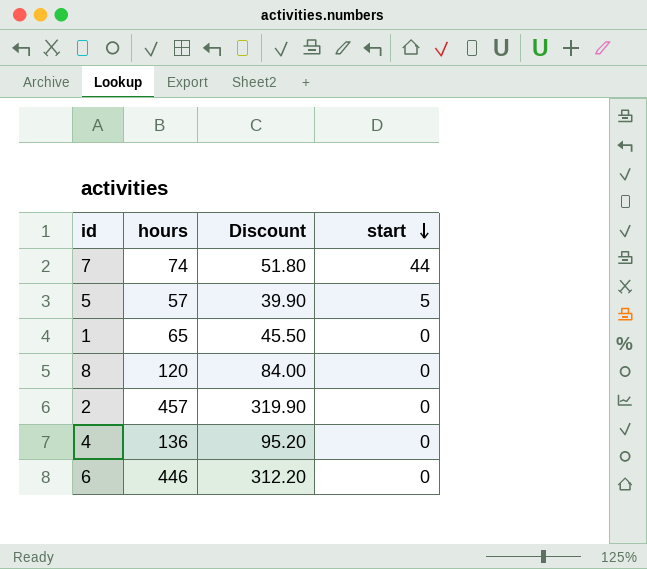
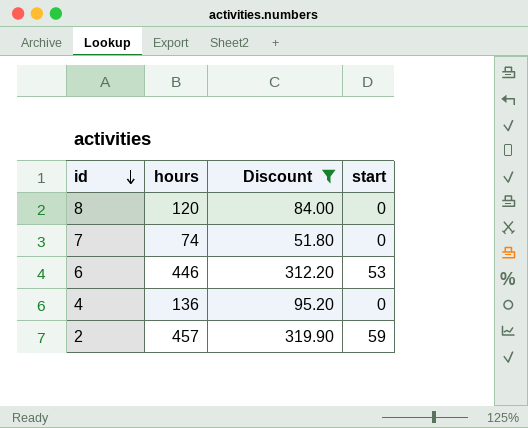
filter: none -> Discount >= 51.80
row order: start descending -> id descending
7 | start: 44 -> 0
6 | start: 0 -> 53
2 | start: 0 -> 59

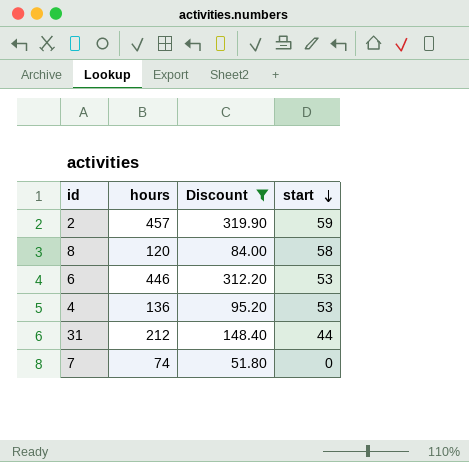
row order: id descending -> start descending
8 | start: 0 -> 58
4 | start: 0 -> 53
row 31: none -> 212 | 148.40 | 44

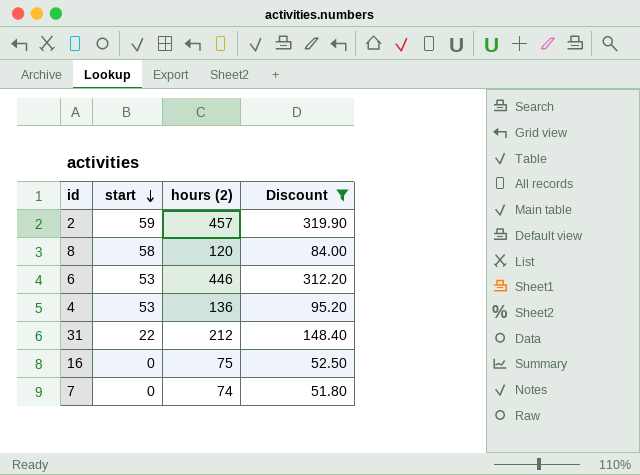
column start | position: 4 -> 2
column name: hours -> hours (2)
31 | start: 44 -> 22
row 16: none -> 0 | 75 | 52.50

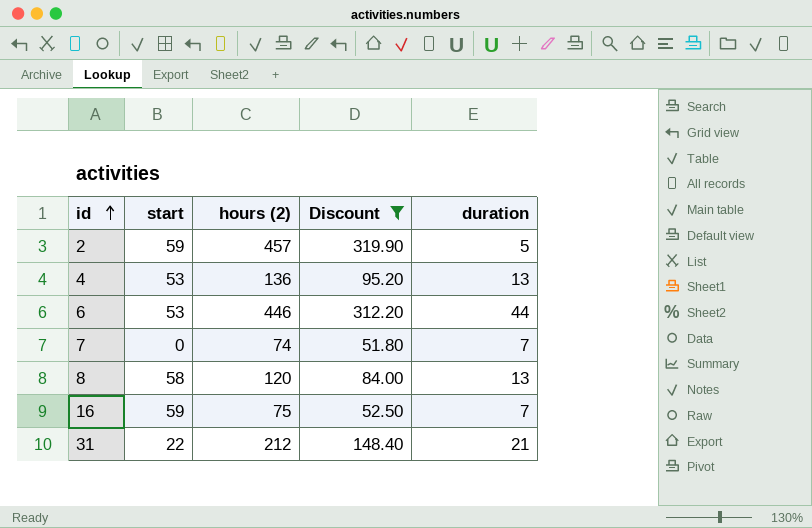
row order: start descending -> id ascending
column duration | position: none -> 5
16 | start: 0 -> 59

